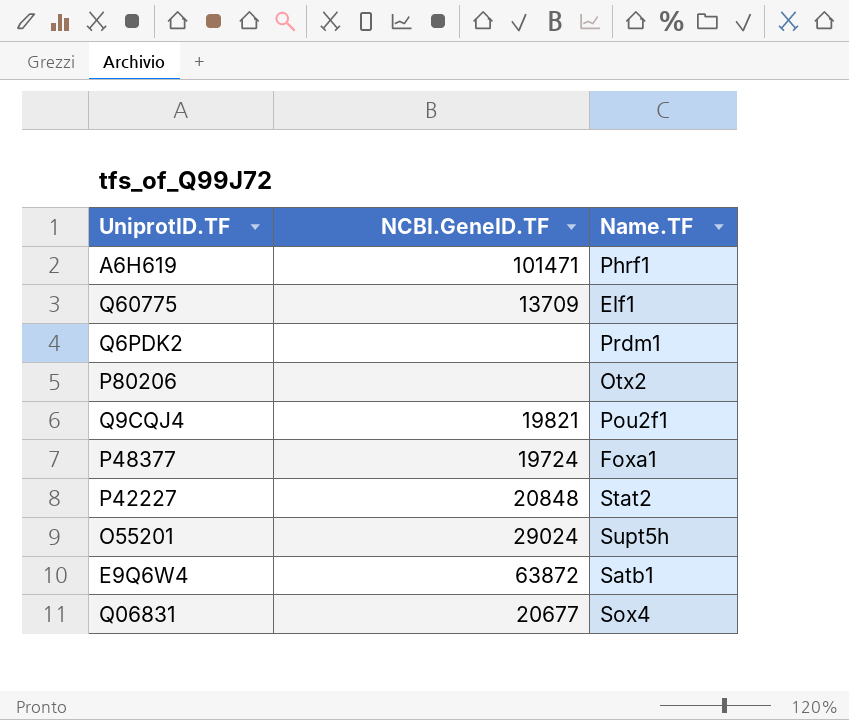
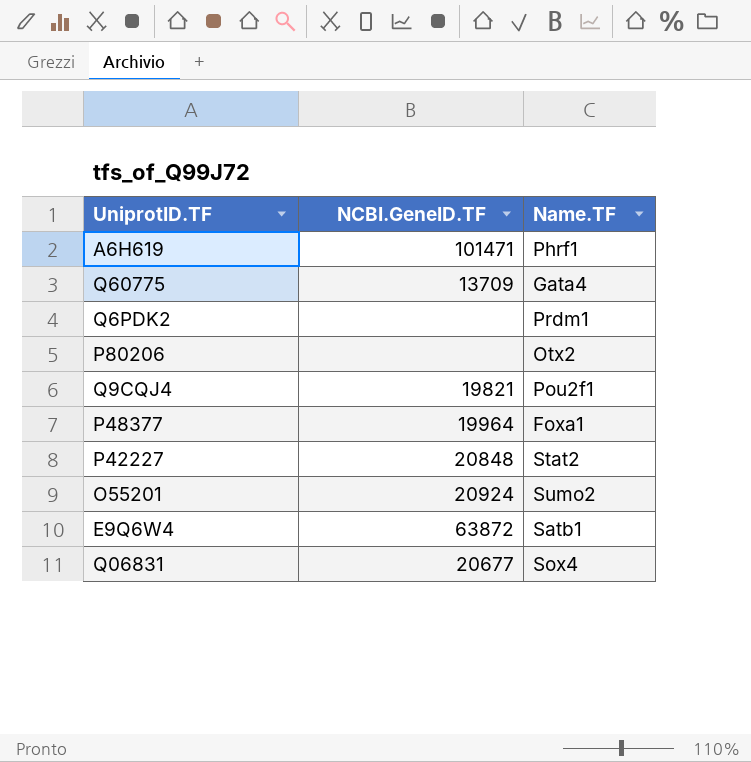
Q60775 | Name.TF: Elf1 -> Gata4
P48377 | NCBI.GeneID.TF: 19724 -> 19964
O55201 | NCBI.GeneID.TF: 29024 -> 20924
O55201 | Name.TF: Supt5h -> Sumo2

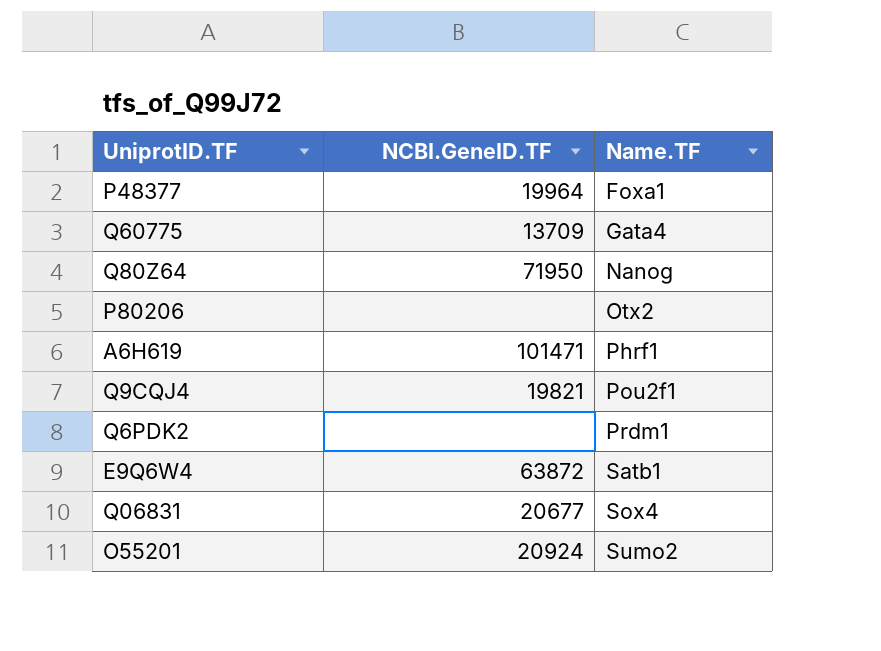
row order: none -> Name.TF ascending
row P42227: 20848 | Stat2 -> none
row Q80Z64: none -> 71950 | Nanog

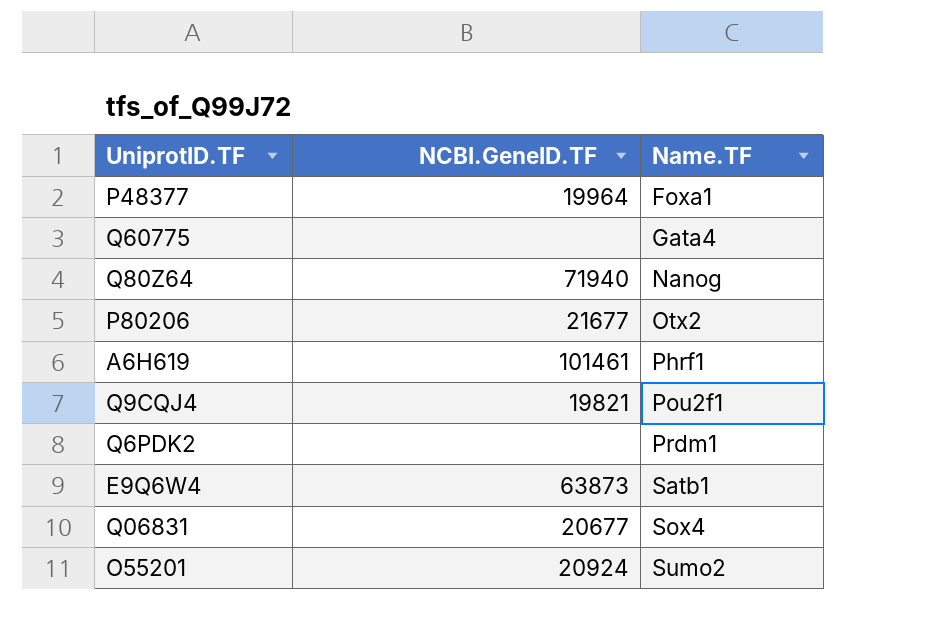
Q60775 | NCBI.GeneID.TF: 13709 -> none
Q80Z64 | NCBI.GeneID.TF: 71950 -> 71940
P80206 | NCBI.GeneID.TF: none -> 21677
A6H619 | NCBI.GeneID.TF: 101471 -> 101461
E9Q6W4 | NCBI.GeneID.TF: 63872 -> 63873

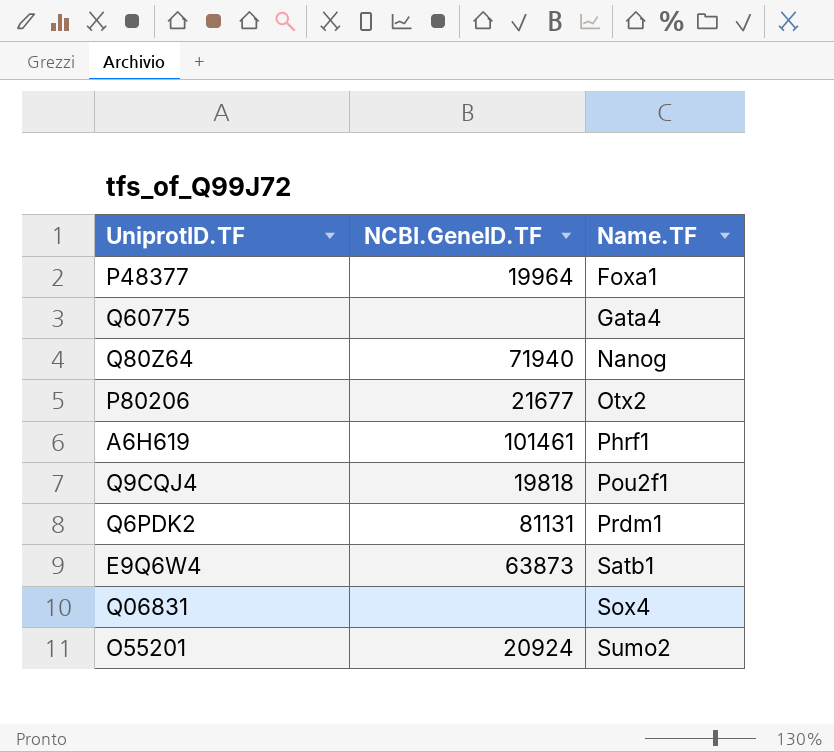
Q9CQJ4 | NCBI.GeneID.TF: 19821 -> 19818
Q6PDK2 | NCBI.GeneID.TF: none -> 81131
Q06831 | NCBI.GeneID.TF: 20677 -> none

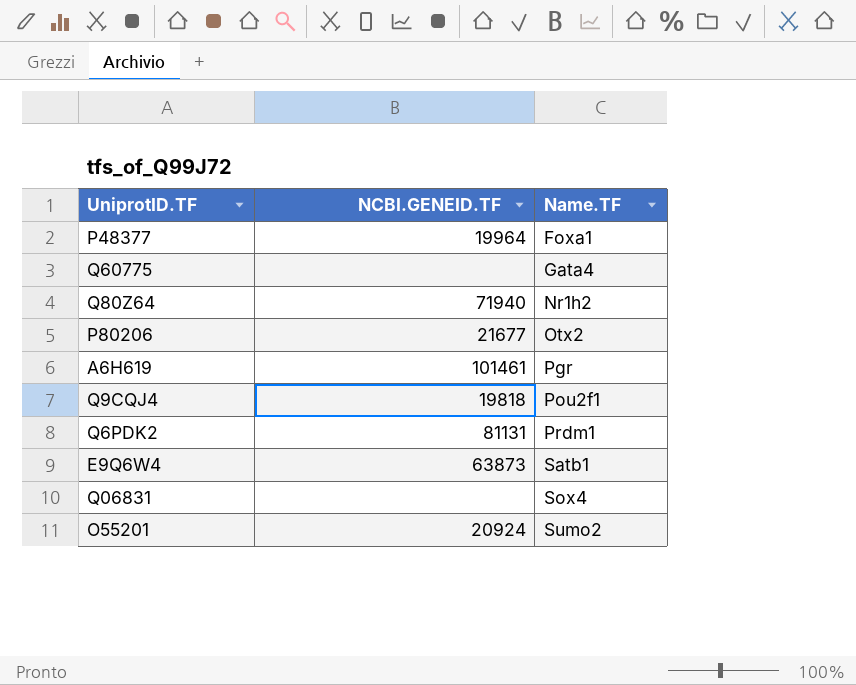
column name: NCBI.GeneID.TF -> NCBI.GENEID.TF
Q80Z64 | Name.TF: Nanog -> Nr1h2
A6H619 | Name.TF: Phrf1 -> Pgr

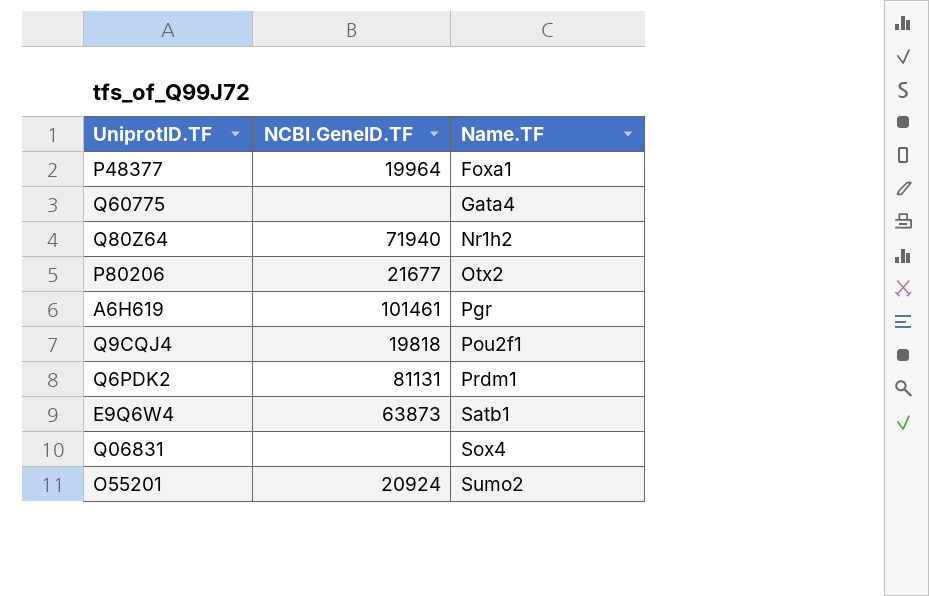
column name: NCBI.GENEID.TF -> NCBI.GeneID.TF

